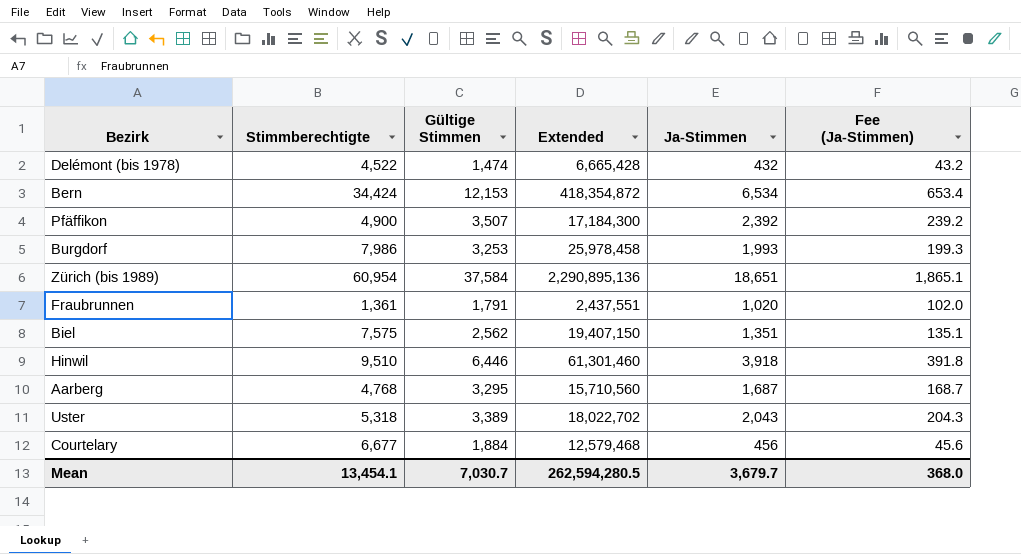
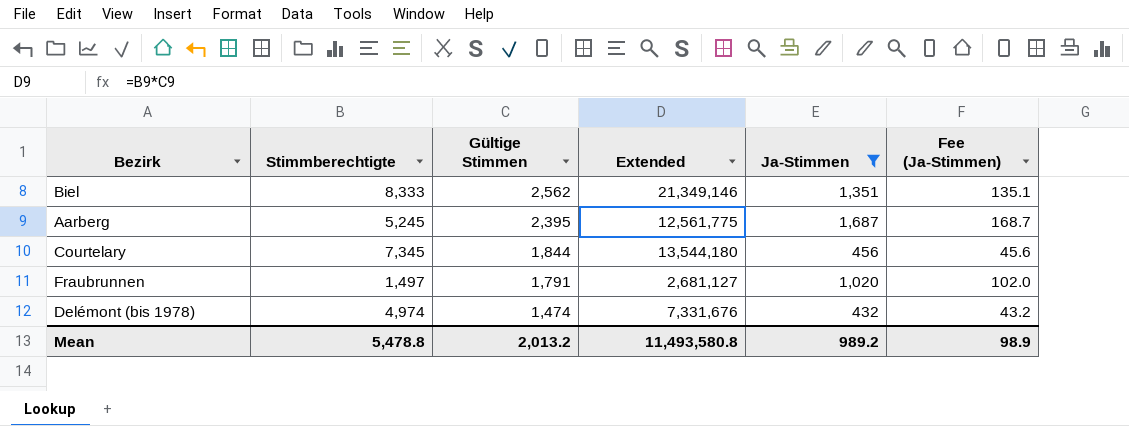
filter: none -> Ja-Stimmen <= 1,687
row order: none -> Gültige Stimmen descending
Biel | Stimmberechtigte: 7,575 -> 8,333
Biel | Extended: 19,407,150 -> 21,349,146
Aarberg | Stimmberechtigte: 4,768 -> 5,245
Aarberg | Gültige Stimmen: 3,295 -> 2,395
Aarberg | Extended: 15,710,560 -> 12,561,775
Courtelary | Stimmberechtigte: 6,677 -> 7,345
Courtelary | Gültige Stimmen: 1,884 -> 1,844
Courtelary | Extended: 12,579,468 -> 13,544,180
Fraubrunnen | Stimmberechtigte: 1,361 -> 1,497
Fraubrunnen | Extended: 2,437,551 -> 2,681,127
Delémont (bis 1978) | Stimmberechtigte: 4,522 -> 4,974
Delémont (bis 1978) | Extended: 6,665,428 -> 7,331,676
Mean | Stimmberechtigte: 13,454.1 -> 5,478.8
Mean | Gültige Stimmen: 7,030.7 -> 2,013.2
Mean | Extended: 262,594,280.5 -> 11,493,580.8
Mean | Ja-Stimmen: 3,679.7 -> 989.2
Mean | Fee (Ja-Stimmen): 368.0 -> 98.9

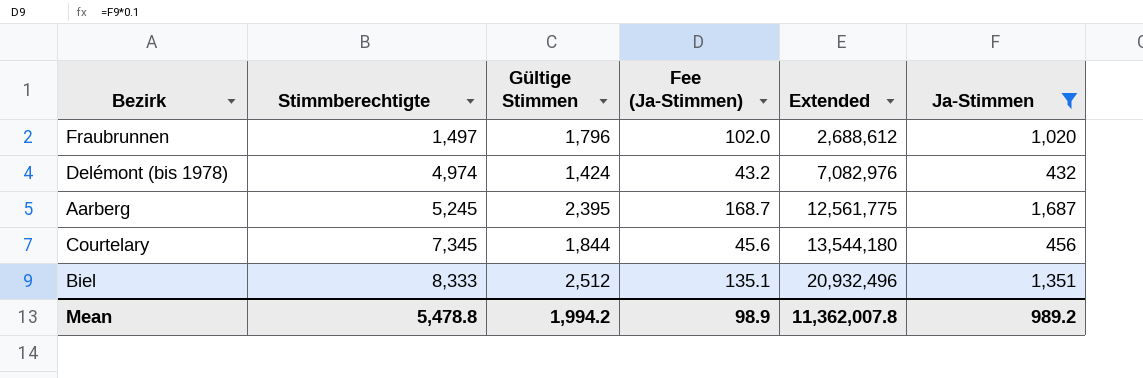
row order: Gültige Stimmen descending -> Stimmberechtigte ascending
column Fee (Ja-Stimmen) | position: 6 -> 4
Fraubrunnen | Gültige Stimmen: 1,791 -> 1,796
Fraubrunnen | Extended: 2,681,127 -> 2,688,612
Delémont (bis 1978) | Gültige Stimmen: 1,474 -> 1,424
Delémont (bis 1978) | Extended: 7,331,676 -> 7,082,976
Biel | Gültige Stimmen: 2,562 -> 2,512
Biel | Extended: 21,349,146 -> 20,932,496
Mean | Gültige Stimmen: 2,013.2 -> 1,994.2
Mean | Extended: 11,493,580.8 -> 11,362,007.8

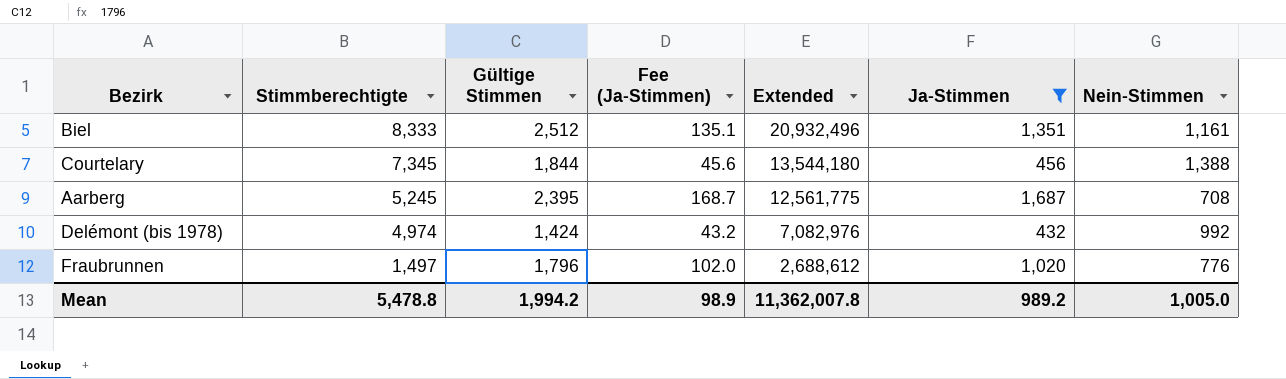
row order: Stimmberechtigte ascending -> Stimmberechtigte descending
column Nein-Stimmen | formula: none -> [Gültige Stimmen] - [Ja-Stimmen]

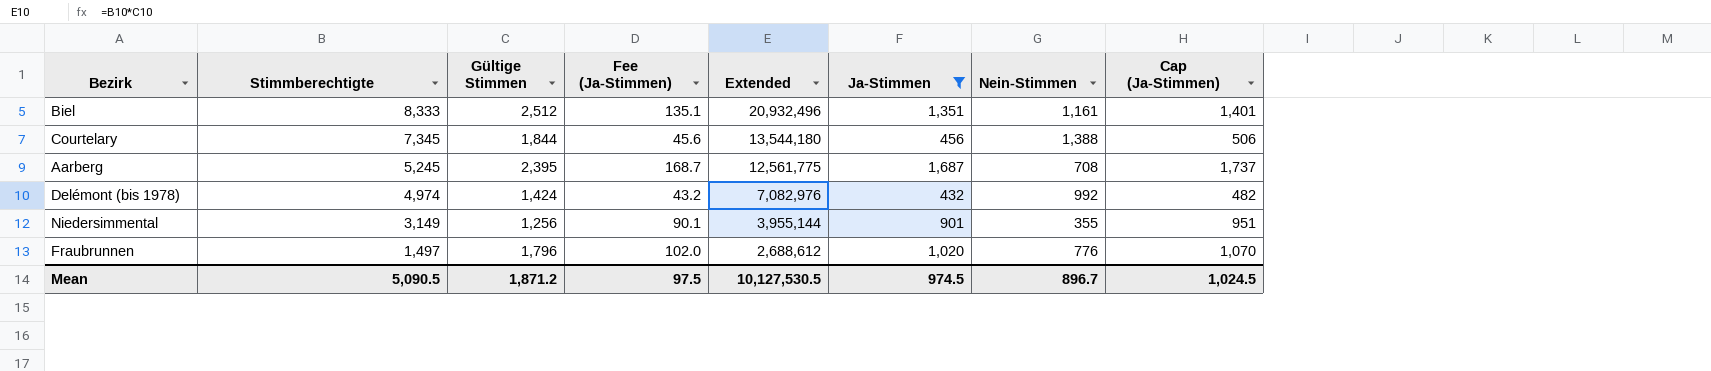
column Cap (Ja-Stimmen) | formula: none -> [Ja-Stimmen] + 50
row Niedersimmental: none -> 3,149 | 1,256 | 90.1 | 3,955,144 | 901 | 355 | 951
Mean | Stimmberechtigte: 5,478.8 -> 5,090.5
Mean | Gültige Stimmen: 1,994.2 -> 1,871.2
Mean | Fee (Ja-Stimmen): 98.9 -> 97.5
Mean | Extended: 11,362,007.8 -> 10,127,530.5
Mean | Ja-Stimmen: 989.2 -> 974.5
Mean | Nein-Stimmen: 1,005.0 -> 896.7

